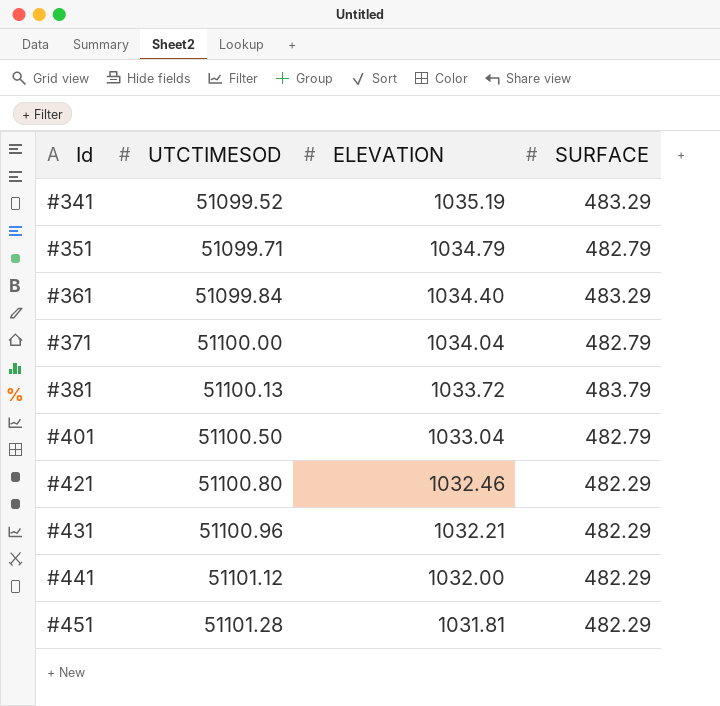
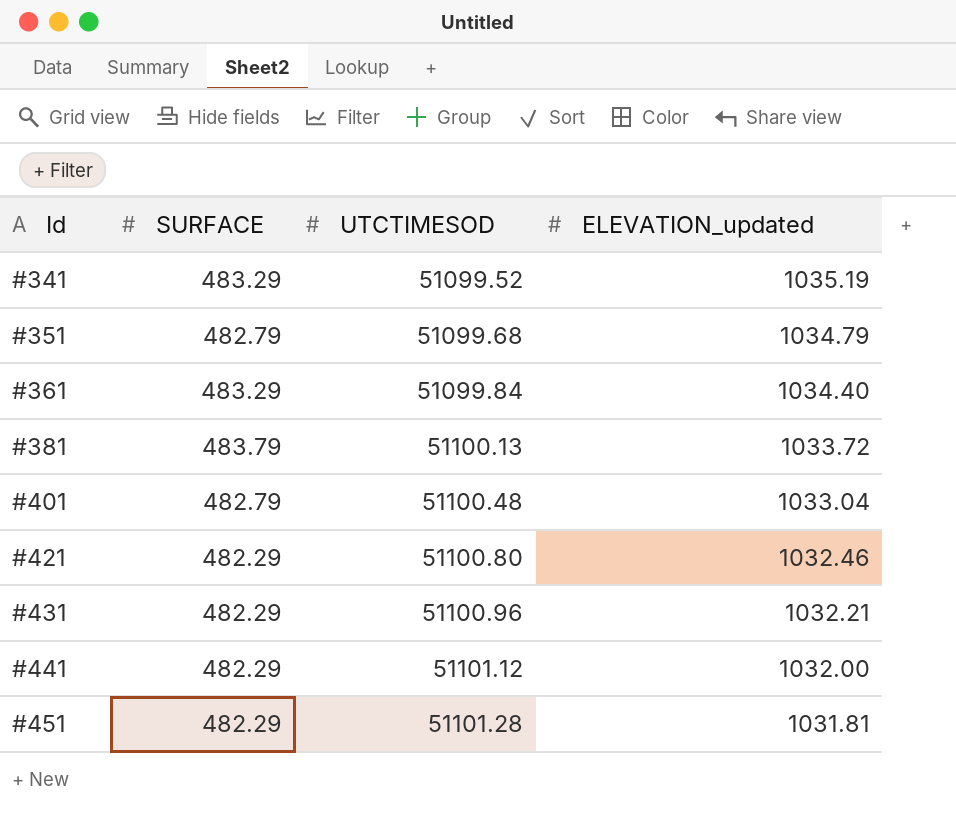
column SURFACE | position: 4 -> 2
column name: ELEVATION -> ELEVATION_updated
row #371: 51100.00 | 1034.04 | 482.79 -> none
#351 | UTCTIMESOD: 51099.71 -> 51099.68
#401 | UTCTIMESOD: 51100.50 -> 51100.48

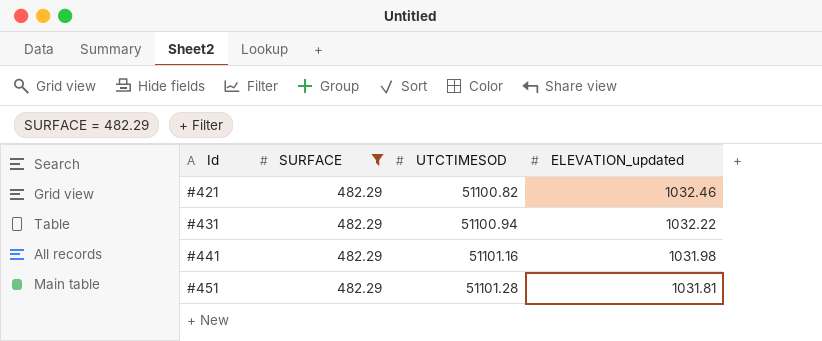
filter: none -> SURFACE = 482.29
#421 | UTCTIMESOD: 51100.80 -> 51100.82
#431 | UTCTIMESOD: 51100.96 -> 51100.94
#431 | ELEVATION_updated: 1032.21 -> 1032.22
#441 | UTCTIMESOD: 51101.12 -> 51101.16
#441 | ELEVATION_updated: 1032.00 -> 1031.98

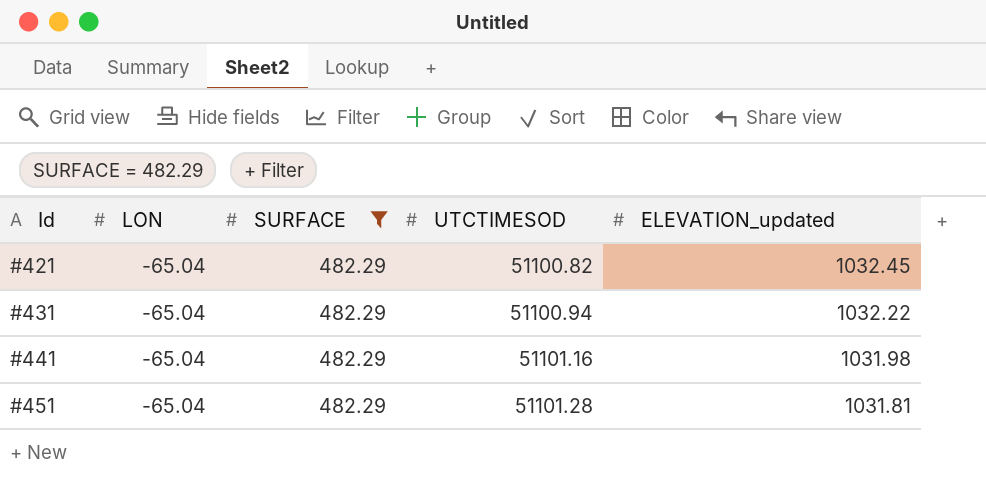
column LON | position: none -> 2
#421 | ELEVATION_updated: 1032.46 -> 1032.45

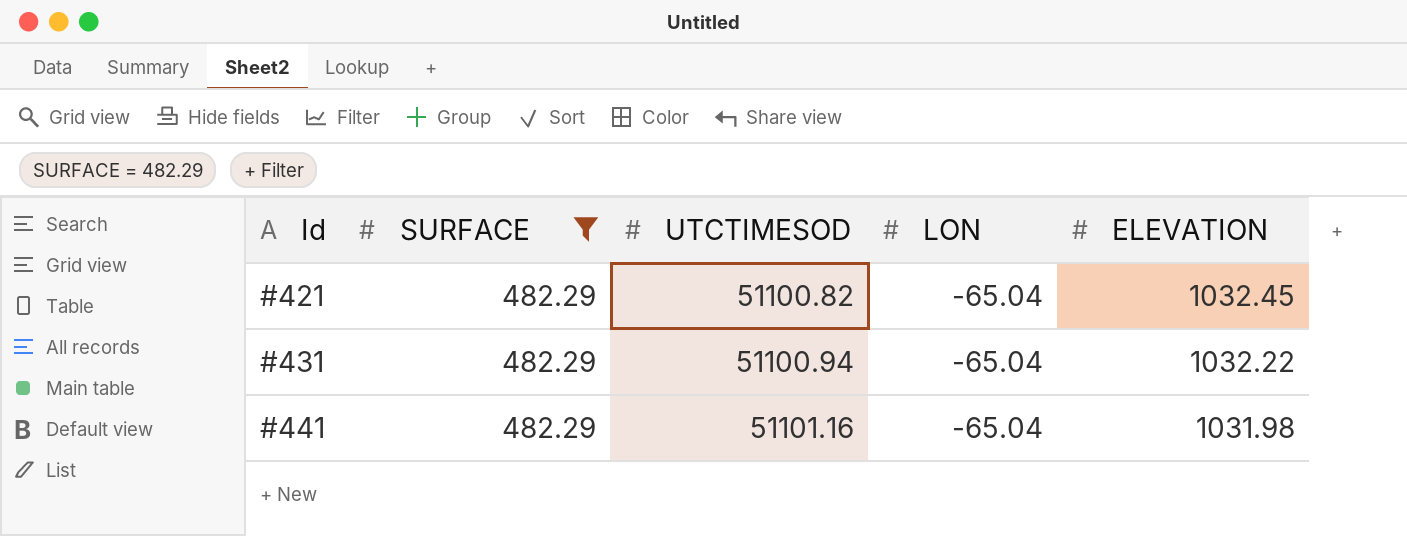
column LON | position: 2 -> 4
column name: ELEVATION_updated -> ELEVATION
row #451: -65.04 | 482.29 | 51101.28 | 1031.81 -> none

